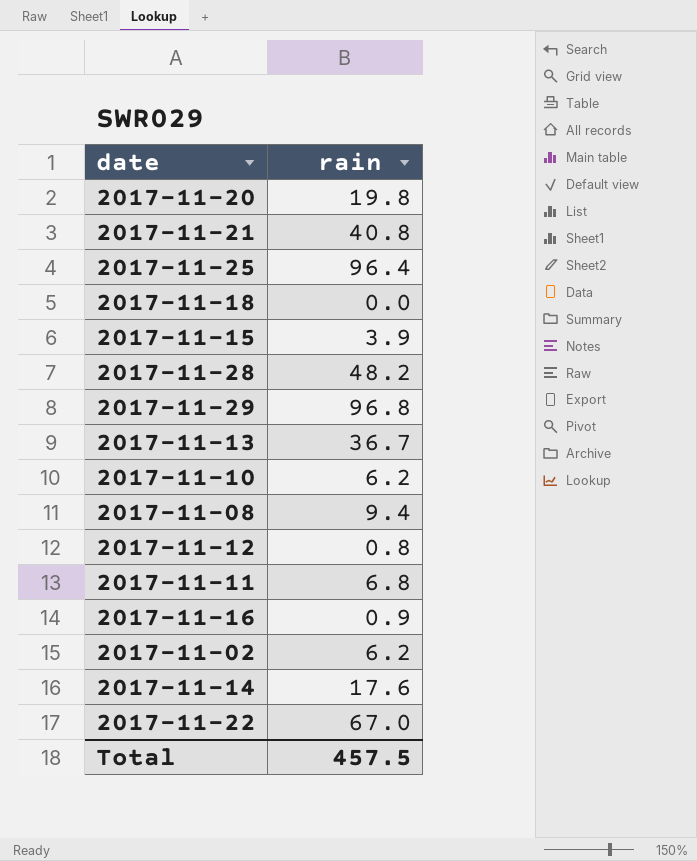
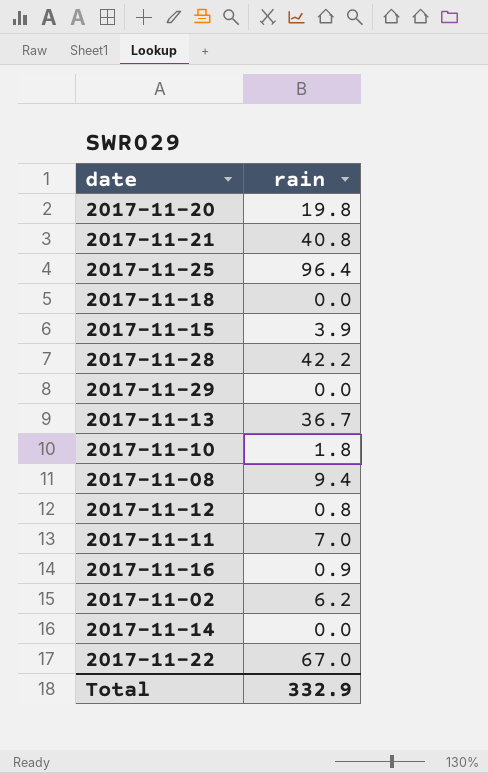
2017-11-28 | rain: 48.2 -> 42.2
2017-11-29 | rain: 96.8 -> 0.0
2017-11-10 | rain: 6.2 -> 1.8
2017-11-11 | rain: 6.8 -> 7.0
2017-11-14 | rain: 17.6 -> 0.0
Total | rain: 457.5 -> 332.9

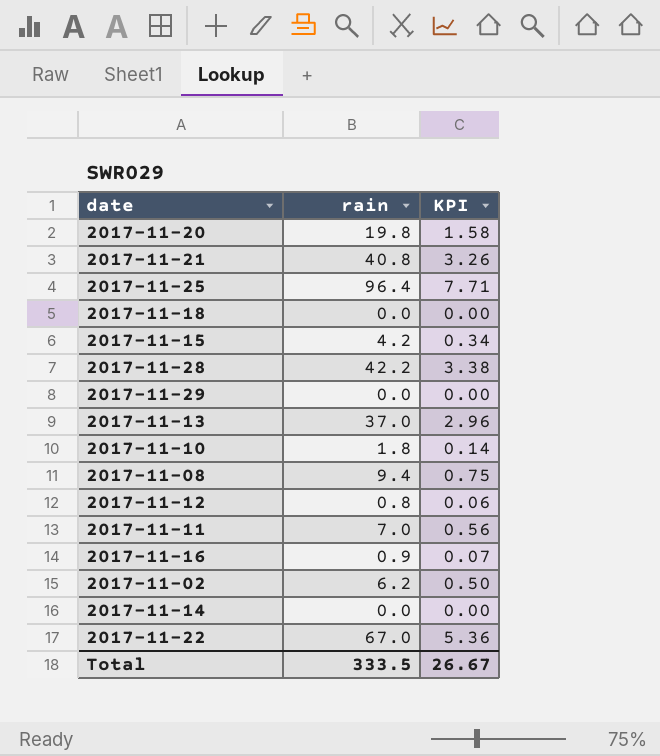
column KPI | formula: none -> [rain] * 0.08
2017-11-15 | rain: 3.9 -> 4.2
2017-11-13 | rain: 36.7 -> 37.0
Total | rain: 332.9 -> 333.5

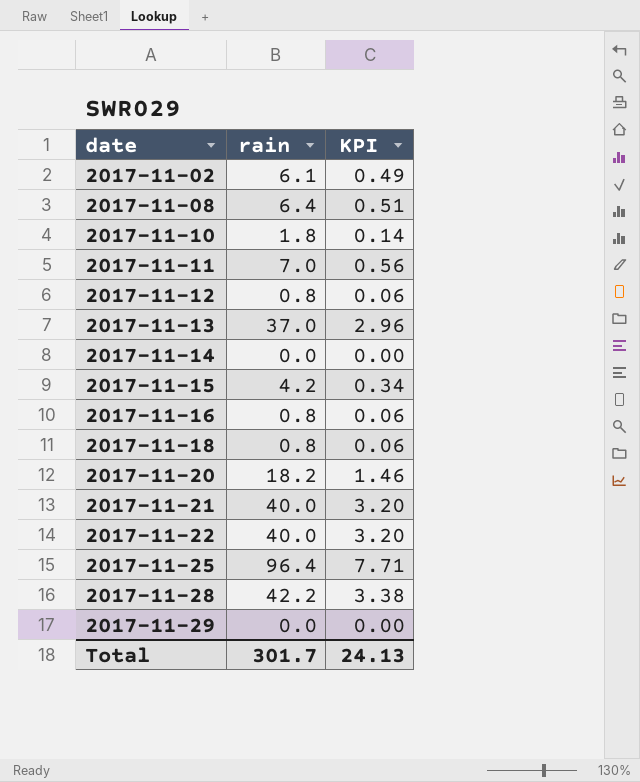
row order: none -> date ascending
2017-11-02 | rain: 6.2 -> 6.1
2017-11-02 | KPI: 0.50 -> 0.49
2017-11-08 | rain: 9.4 -> 6.4
2017-11-08 | KPI: 0.75 -> 0.51
2017-11-16 | rain: 0.9 -> 0.8
2017-11-16 | KPI: 0.07 -> 0.06
2017-11-18 | rain: 0.0 -> 0.8
2017-11-18 | KPI: 0.00 -> 0.06
2017-11-20 | rain: 19.8 -> 18.2
2017-11-20 | KPI: 1.58 -> 1.46
2017-11-21 | rain: 40.8 -> 40.0
2017-11-21 | KPI: 3.26 -> 3.20
2017-11-22 | rain: 67.0 -> 40.0
2017-11-22 | KPI: 5.36 -> 3.20
Total | rain: 333.5 -> 301.7
Total | KPI: 26.67 -> 24.13

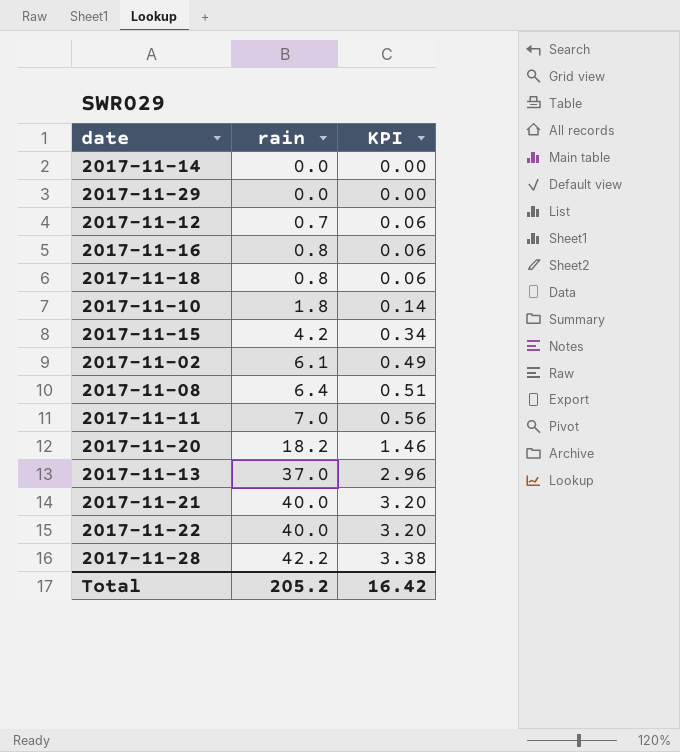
row order: date ascending -> rain ascending
row 2017-11-25: 96.4 | 7.71 -> none
2017-11-12 | rain: 0.8 -> 0.7
Total | rain: 301.7 -> 205.2
Total | KPI: 24.13 -> 16.42

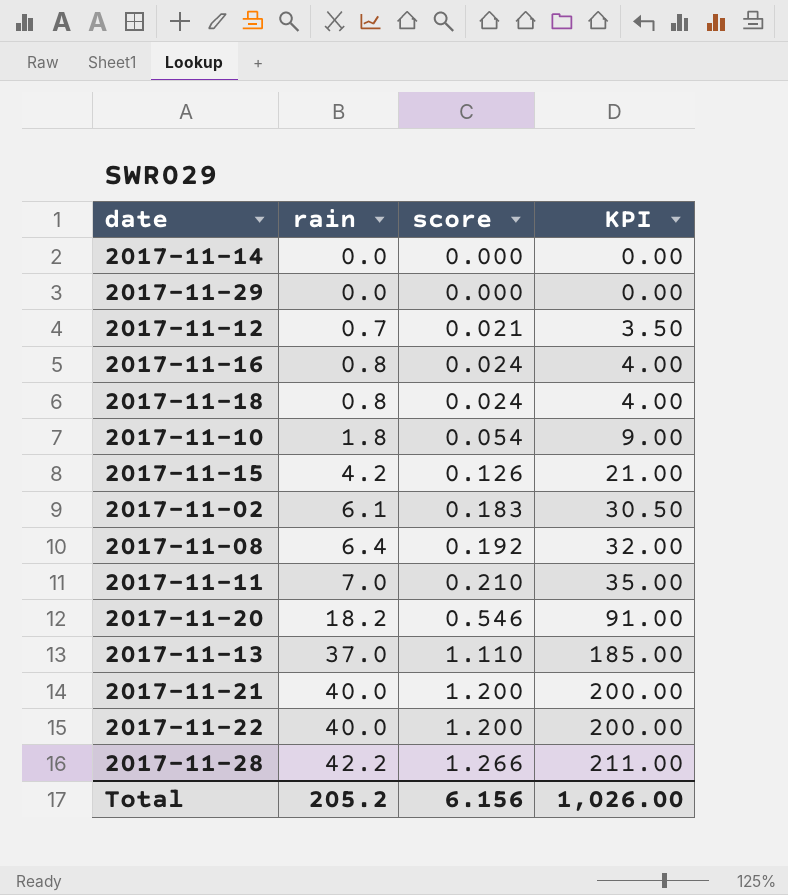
column score | formula: none -> [rain] * 0.03
column KPI | formula: [rain] * 0.08 -> [rain] * 5
Total | KPI: 16.42 -> 1,026.00

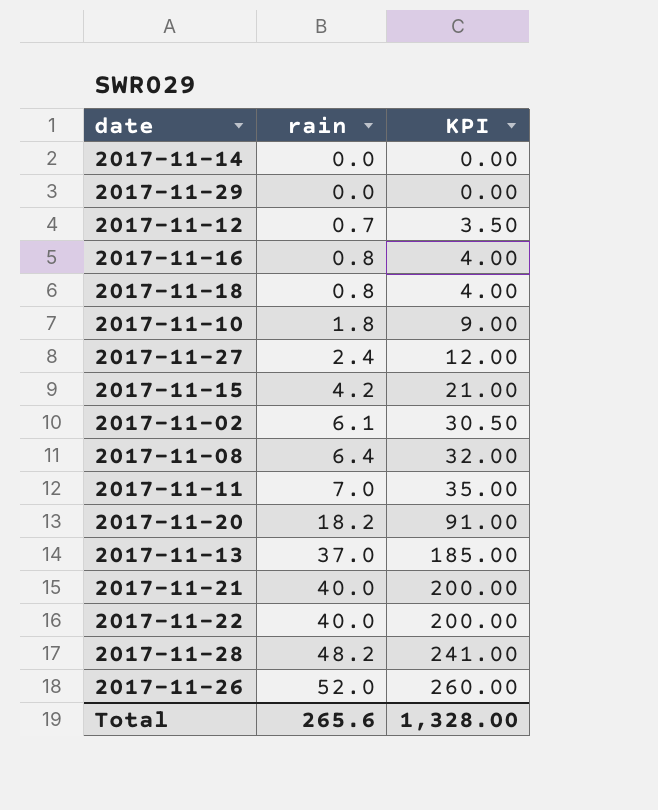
column score | formula: [rain] * 0.03 -> none
row 2017-11-27: none -> 2.4 | 12.00
2017-11-28 | rain: 42.2 -> 48.2
2017-11-28 | KPI: 211.00 -> 241.00
row 2017-11-26: none -> 52.0 | 260.00
Total | rain: 205.2 -> 265.6
Total | KPI: 1,026.00 -> 1,328.00

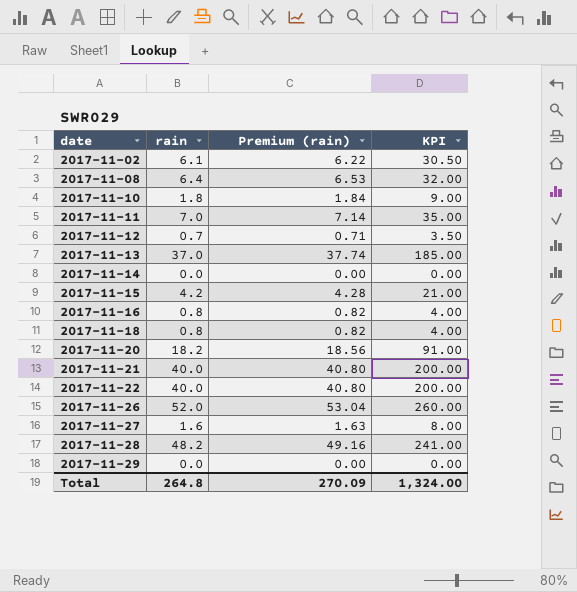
row order: rain ascending -> date ascending
column Premium (rain) | formula: none -> [rain] * 1.02
2017-11-27 | rain: 2.4 -> 1.6
2017-11-27 | KPI: 12.00 -> 8.00
Total | rain: 265.6 -> 264.8
Total | KPI: 1,328.00 -> 1,324.00

